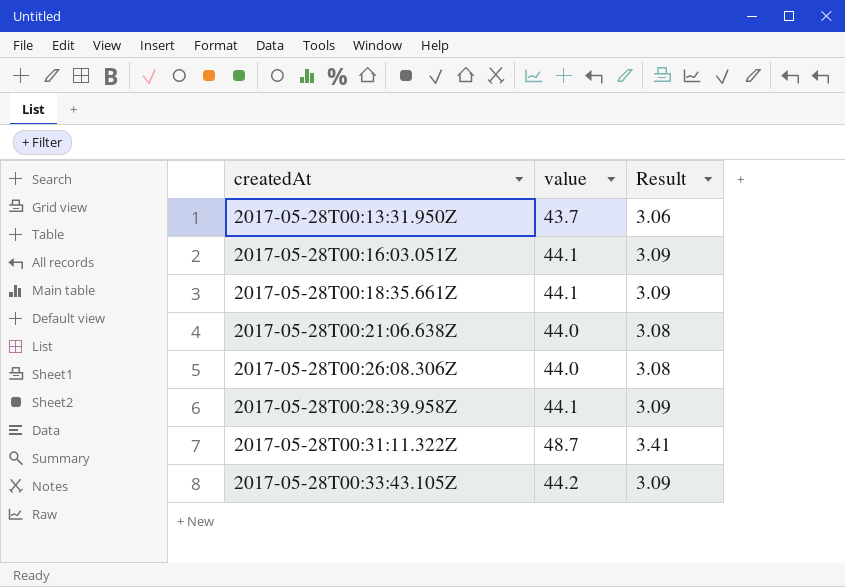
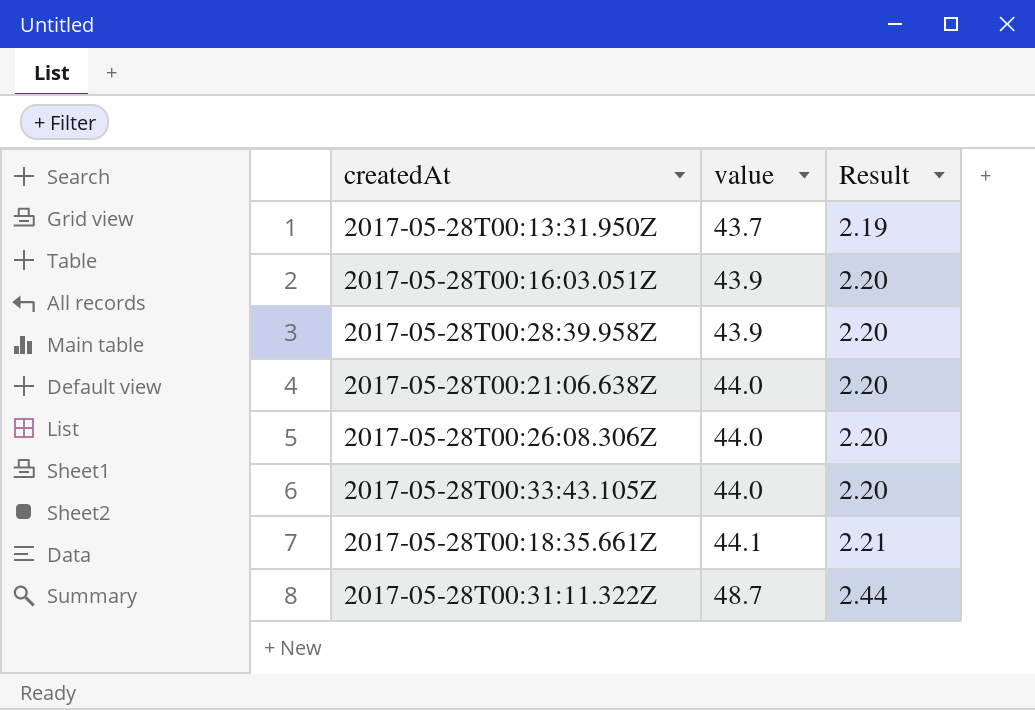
row order: createdAt ascending -> value ascending
column Result | formula: [value] * 0.07 -> [value] * 0.05
2017-05-28T00:16:03.051Z | value: 44.1 -> 43.9
2017-05-28T00:28:39.958Z | value: 44.1 -> 43.9
2017-05-28T00:33:43.105Z | value: 44.2 -> 44.0

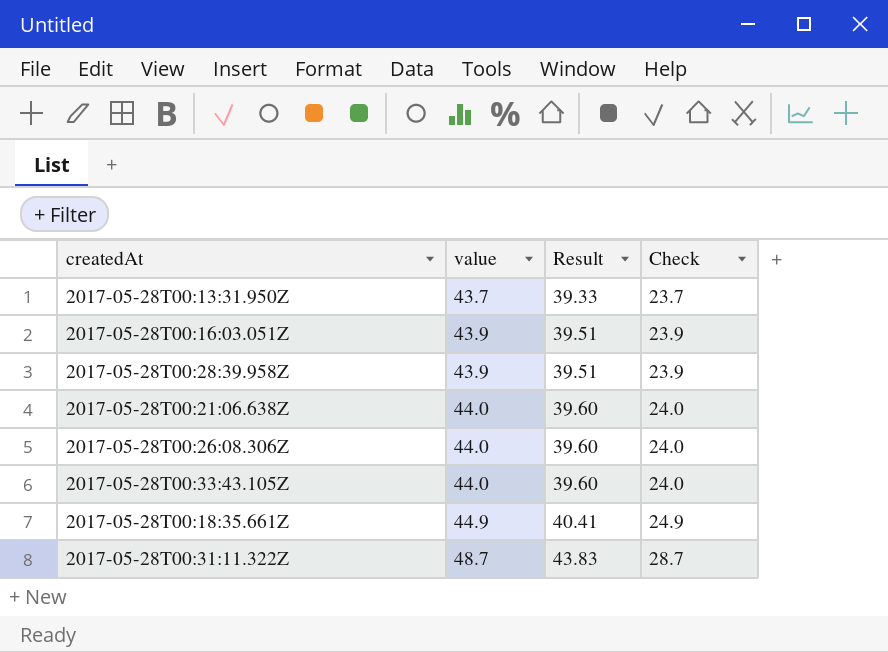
column Result | formula: [value] * 0.05 -> [value] * 0.9
column Check | formula: none -> [value] - 20
2017-05-28T00:18:35.661Z | value: 44.1 -> 44.9

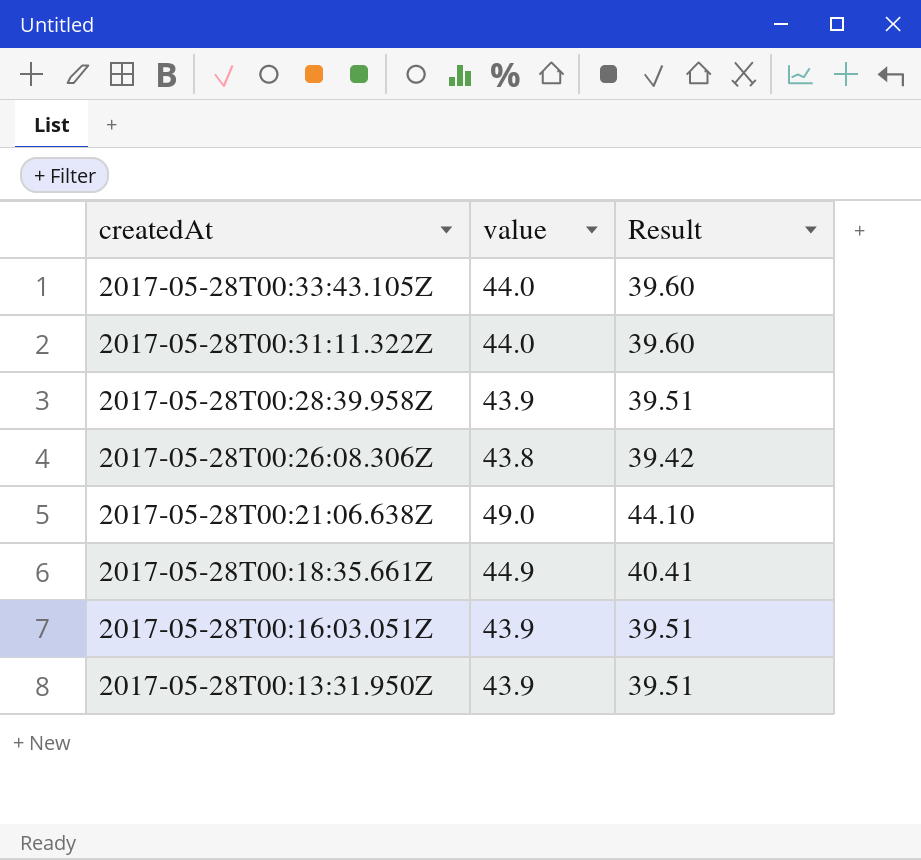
row order: value ascending -> createdAt descending
column Check | formula: [value] - 20 -> none
2017-05-28T00:31:11.322Z | value: 48.7 -> 44.0
2017-05-28T00:31:11.322Z | Result: 43.83 -> 39.60
2017-05-28T00:26:08.306Z | value: 44.0 -> 43.8
2017-05-28T00:26:08.306Z | Result: 39.60 -> 39.42
2017-05-28T00:21:06.638Z | value: 44.0 -> 49.0
2017-05-28T00:21:06.638Z | Result: 39.60 -> 44.10
2017-05-28T00:13:31.950Z | value: 43.7 -> 43.9
2017-05-28T00:13:31.950Z | Result: 39.33 -> 39.51

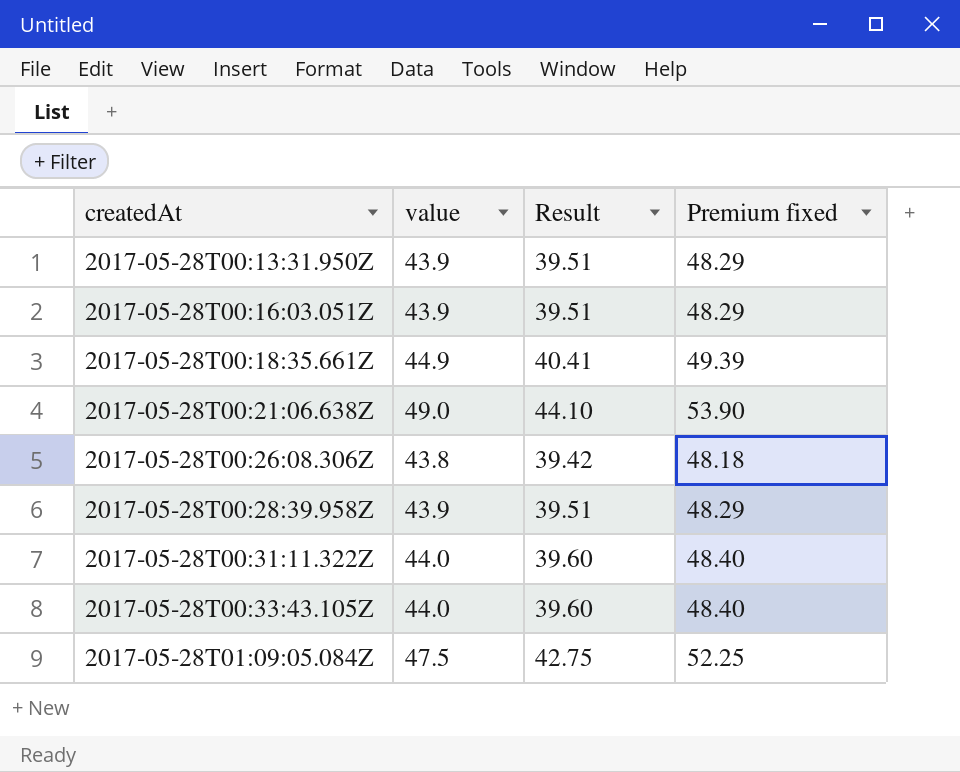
row order: createdAt descending -> createdAt ascending
column Premium fixed | formula: none -> [value] * 1.1
row 2017-05-28T01:09:05.084Z: none -> 47.5 | 42.75 | 52.25

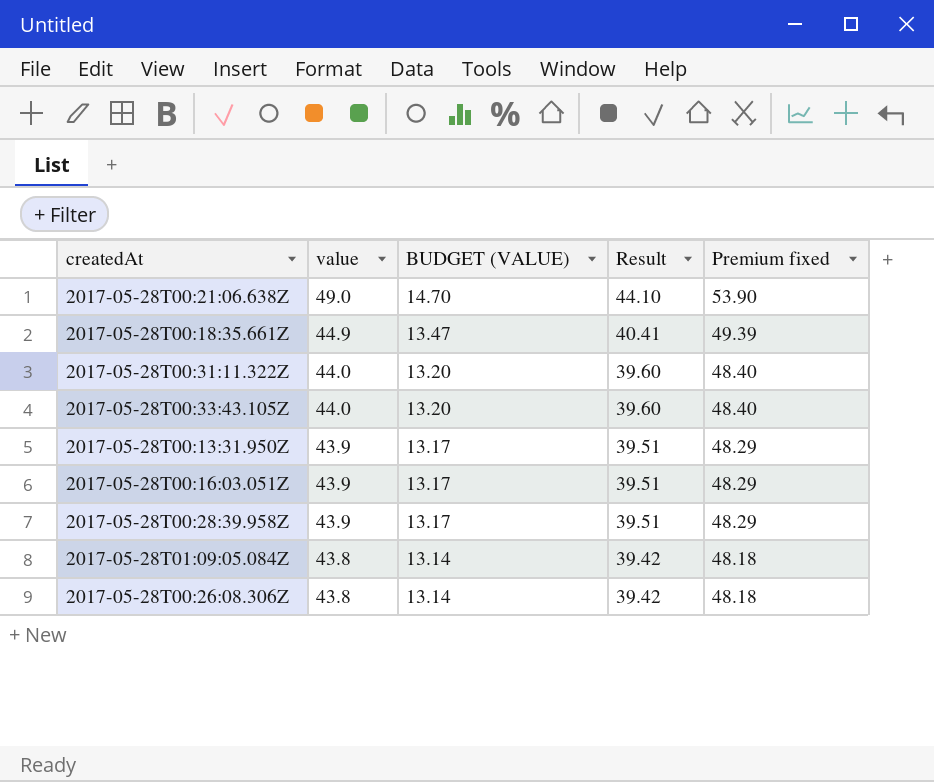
row order: createdAt ascending -> value descending
column BUDGET (VALUE) | formula: none -> [value] * 0.3
2017-05-28T01:09:05.084Z | value: 47.5 -> 43.8
2017-05-28T01:09:05.084Z | Result: 42.75 -> 39.42
2017-05-28T01:09:05.084Z | Premium fixed: 52.25 -> 48.18

